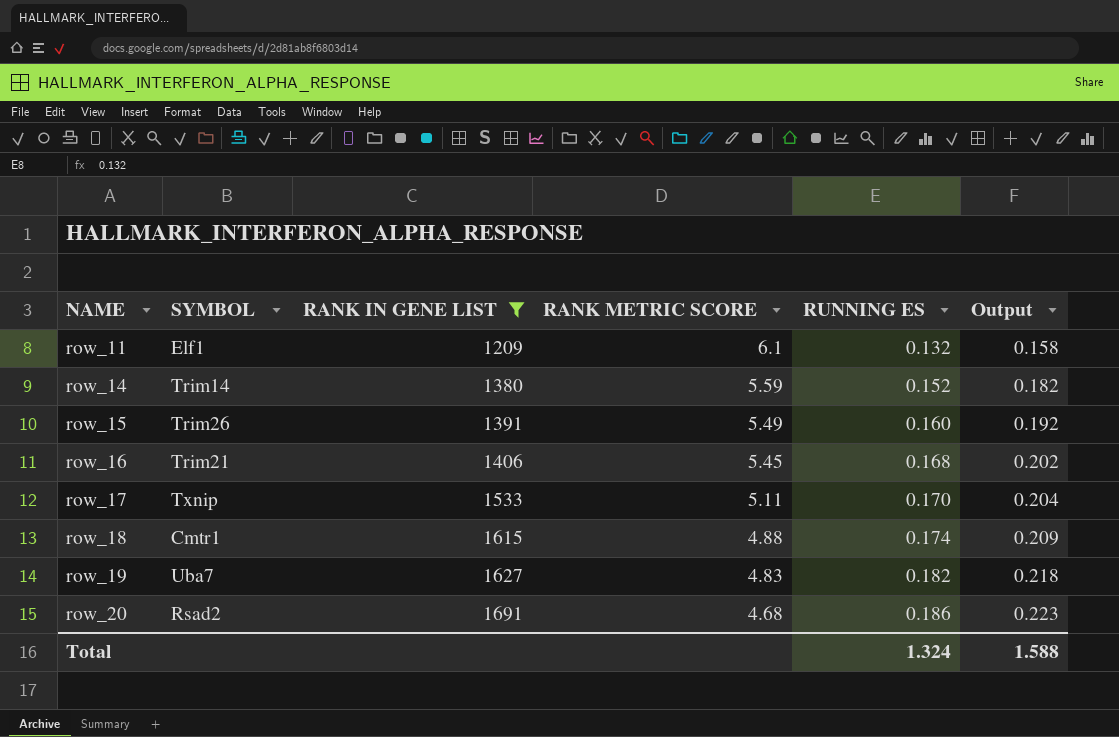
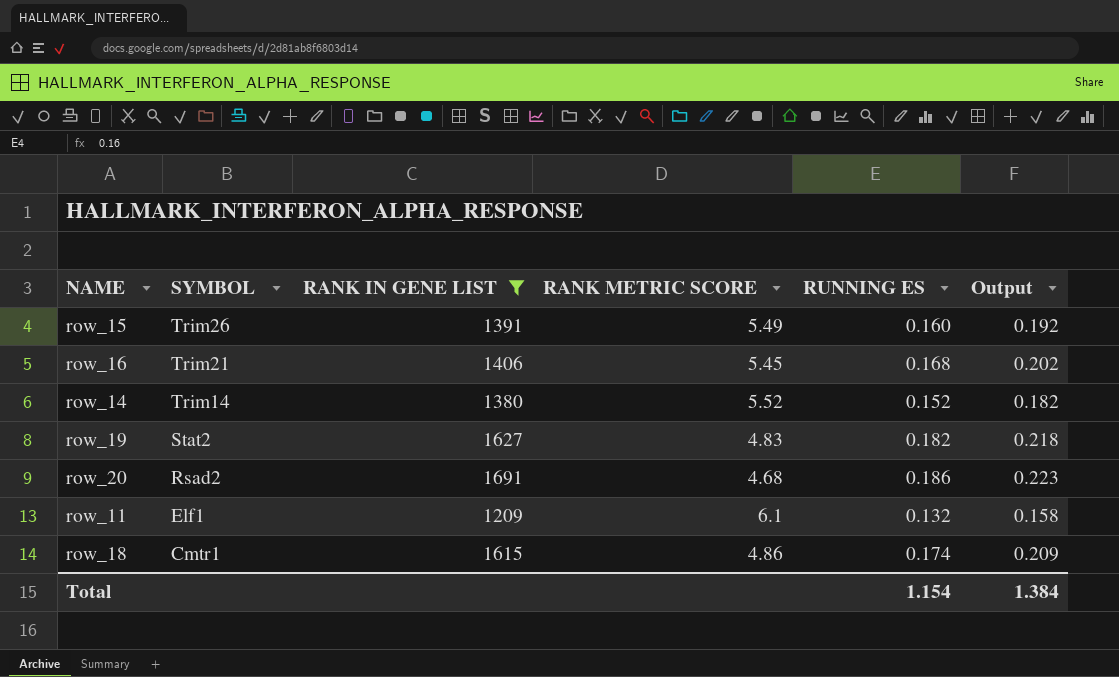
row order: NAME ascending -> SYMBOL descending
row row_17: Txnip | 1533 | 5.11 | 0.170 | 0.204 -> none
row_14 | RANK METRIC SCORE: 5.59 -> 5.52
row_19 | SYMBOL: Uba7 -> Stat2
row_18 | RANK METRIC SCORE: 4.88 -> 4.86
Total | RUNNING ES: 1.324 -> 1.154
Total | Output: 1.588 -> 1.384

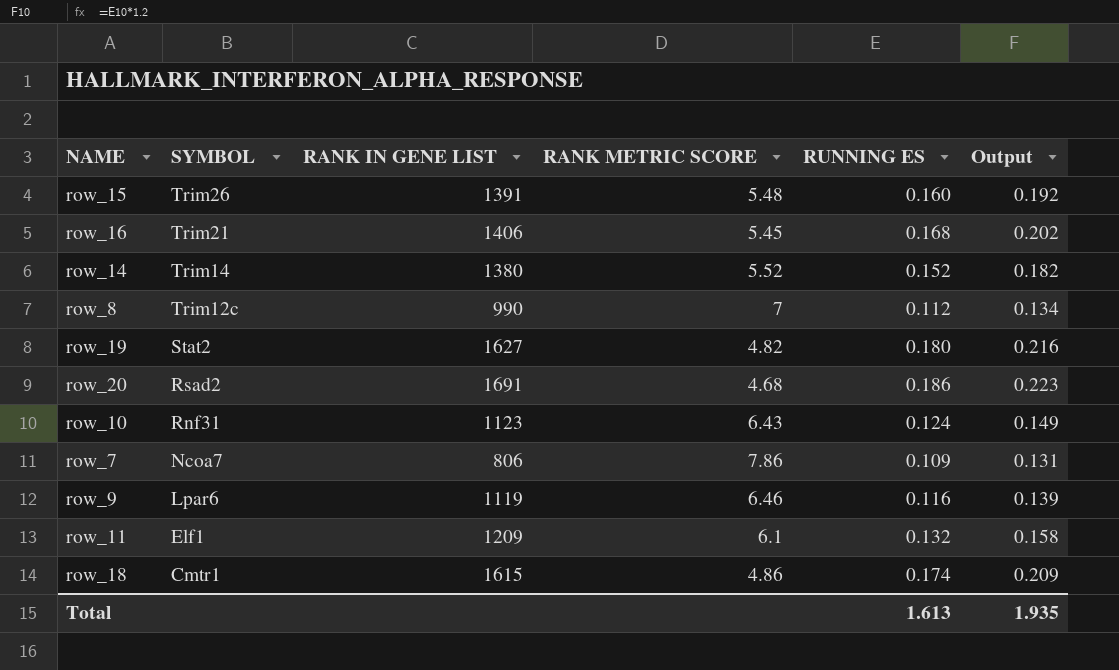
filter: RANK IN GENE LIST >= 1209 -> none
row_15 | RANK METRIC SCORE: 5.49 -> 5.48
row_19 | RANK METRIC SCORE: 4.83 -> 4.82
row_19 | RUNNING ES: 0.182 -> 0.180
row_19 | Output: 0.218 -> 0.216
Total | RUNNING ES: 1.154 -> 1.613
Total | Output: 1.384 -> 1.935

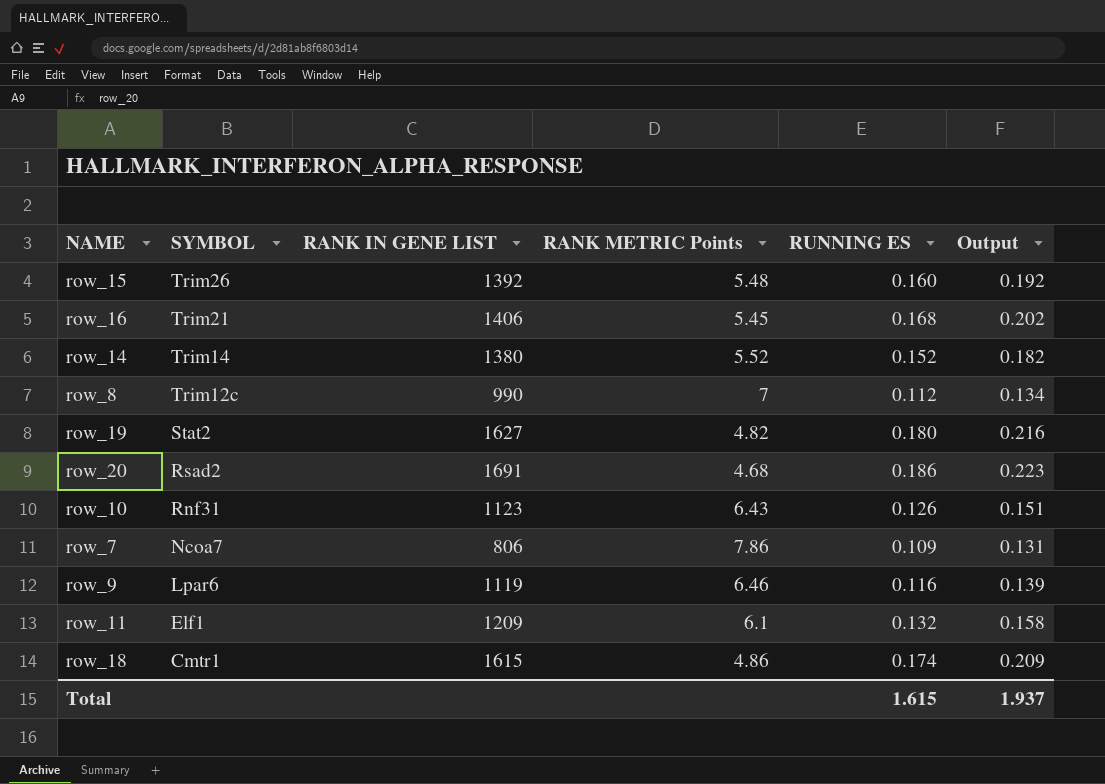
column name: RANK METRIC SCORE -> RANK METRIC Points
row_15 | RANK IN GENE LIST: 1391 -> 1392
row_10 | RUNNING ES: 0.124 -> 0.126
row_10 | Output: 0.149 -> 0.151
Total | RUNNING ES: 1.613 -> 1.615
Total | Output: 1.935 -> 1.937

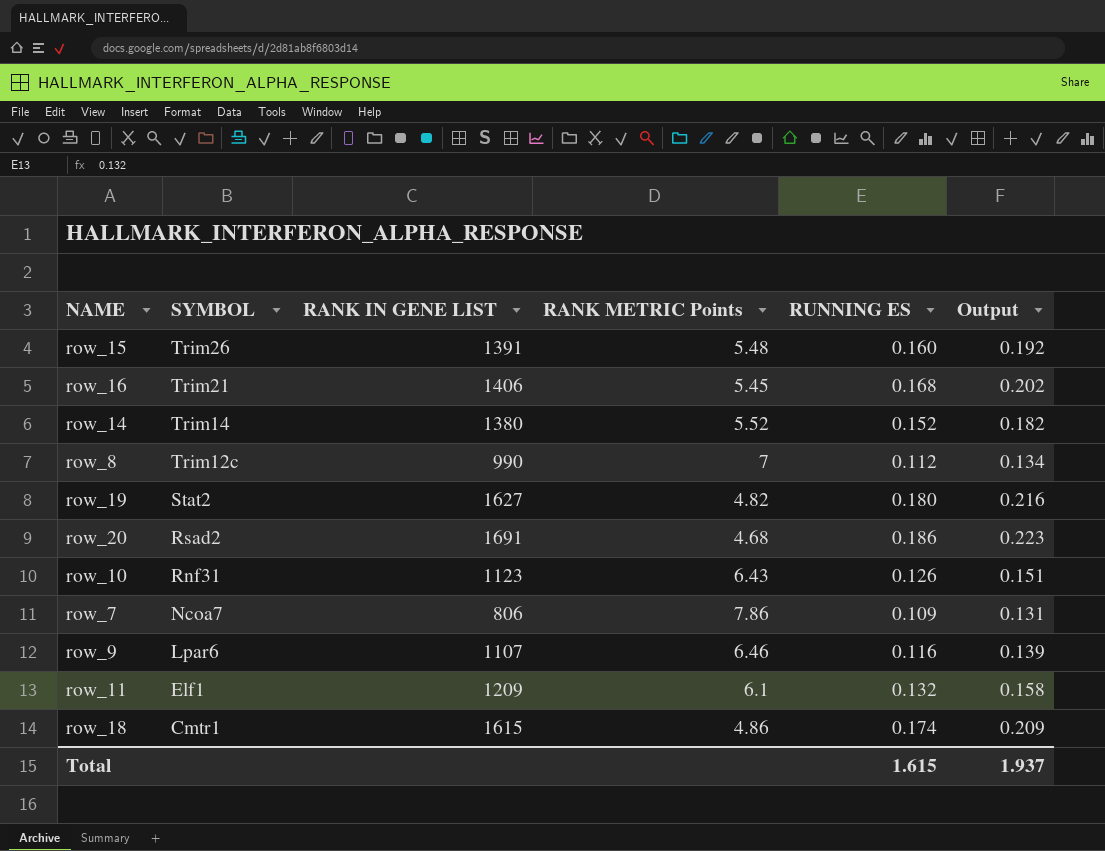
row_15 | RANK IN GENE LIST: 1392 -> 1391
row_9 | RANK IN GENE LIST: 1119 -> 1107

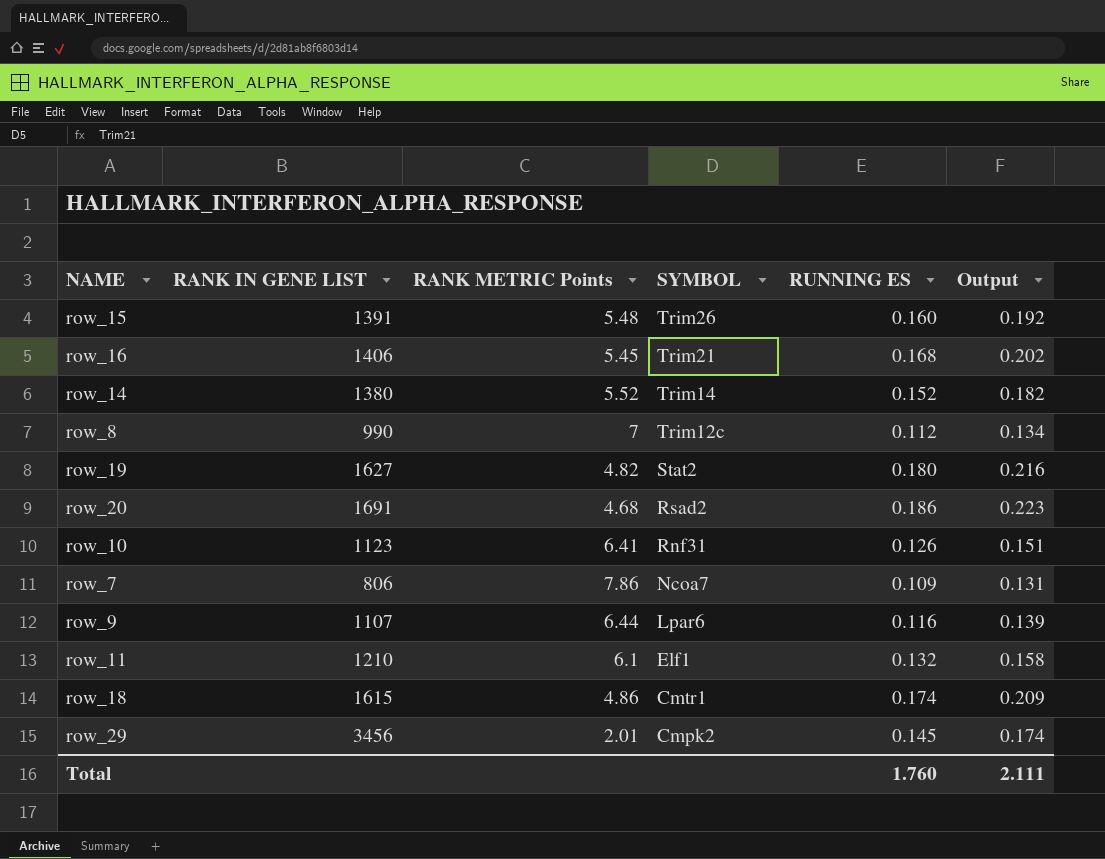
column SYMBOL | position: 2 -> 4
row_10 | RANK METRIC Points: 6.43 -> 6.41
row_9 | RANK METRIC Points: 6.46 -> 6.44
row_11 | RANK IN GENE LIST: 1209 -> 1210
row row_29: none -> 3456 | 2.01 | Cmpk2 | 0.145 | 0.174
Total | RUNNING ES: 1.615 -> 1.760
Total | Output: 1.937 -> 2.111

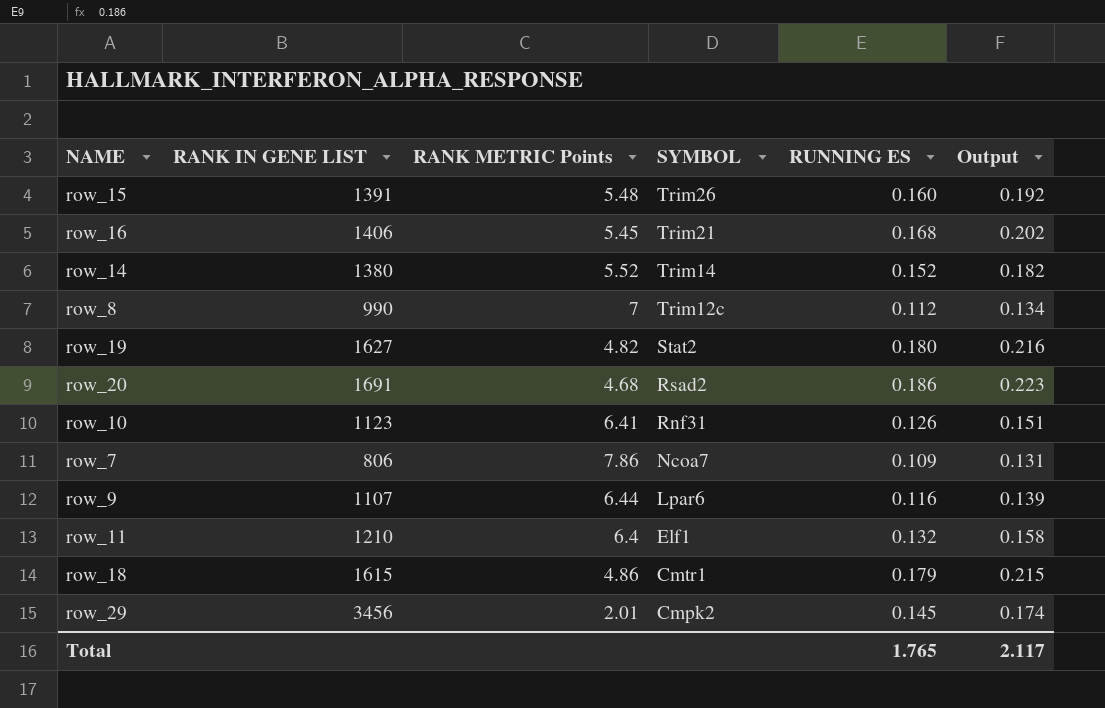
row_11 | RANK METRIC Points: 6.1 -> 6.4
row_18 | RUNNING ES: 0.174 -> 0.179
row_18 | Output: 0.209 -> 0.215
Total | RUNNING ES: 1.760 -> 1.765
Total | Output: 2.111 -> 2.117

